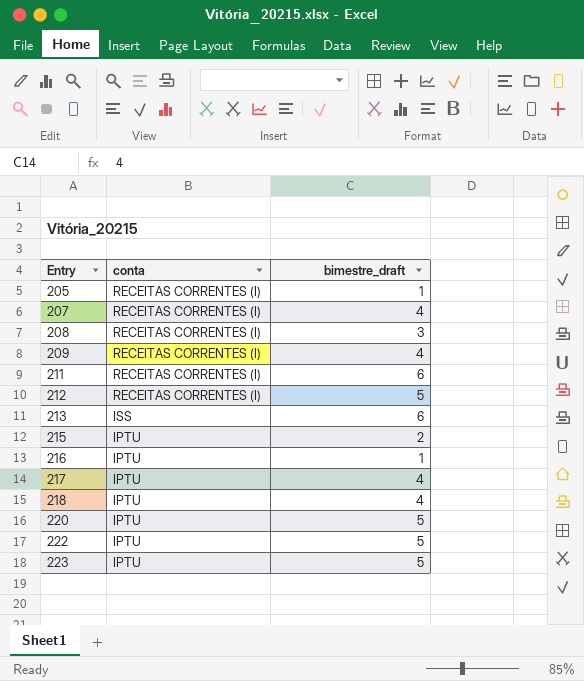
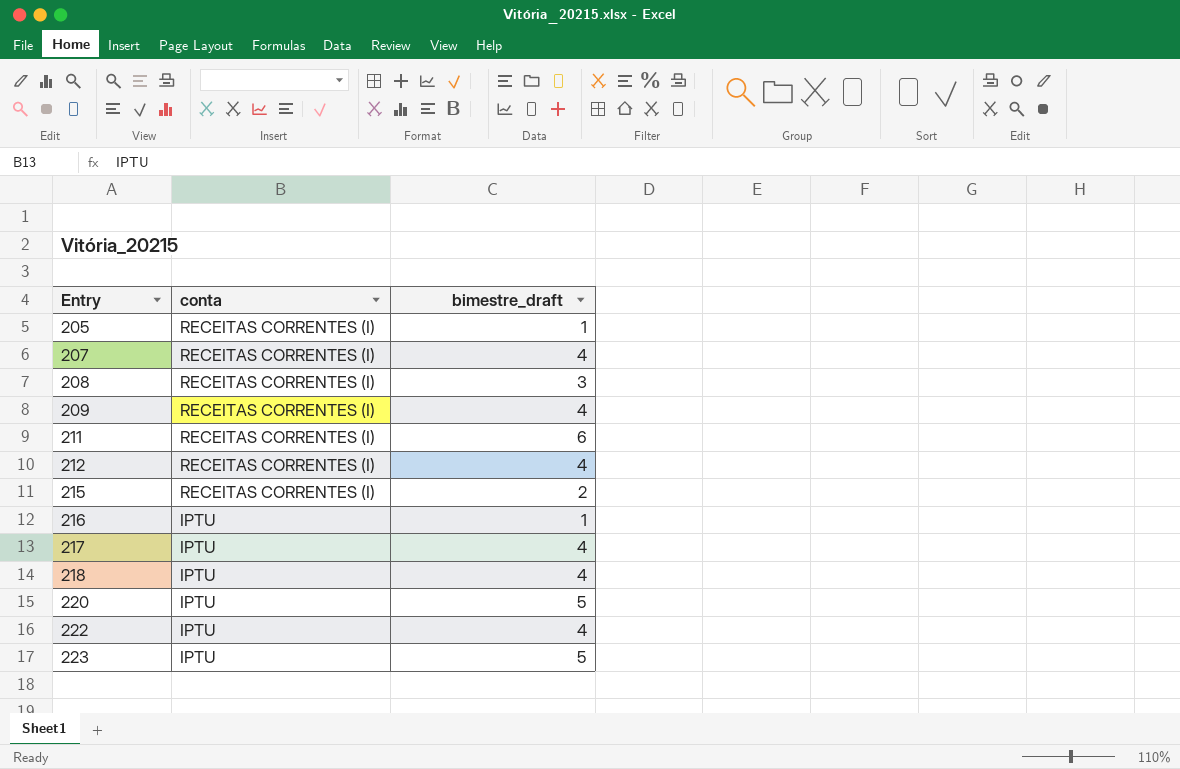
row 213: ISS | 6 -> none
212 | bimestre_draft: 5 -> 4
215 | conta: IPTU -> RECEITAS CORRENTES (I)
222 | bimestre_draft: 5 -> 4

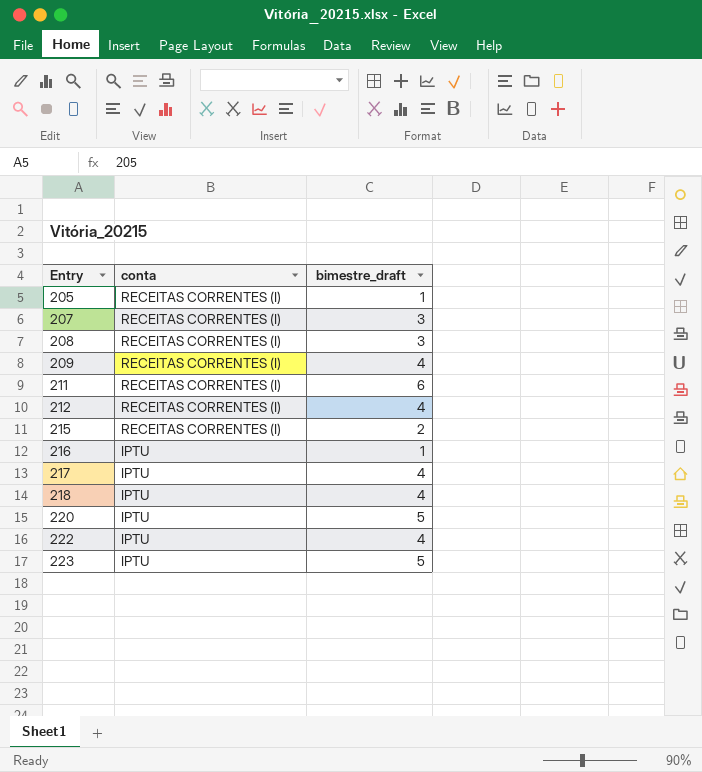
207 | bimestre_draft: 4 -> 3

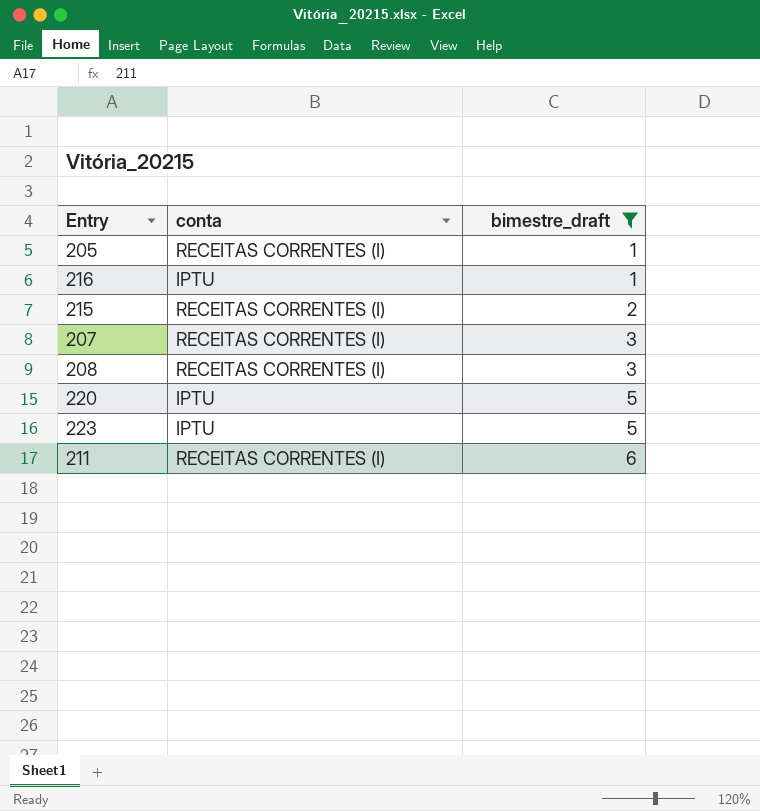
filter: none -> bimestre_draft != 4
row order: Entry ascending -> bimestre_draft ascending

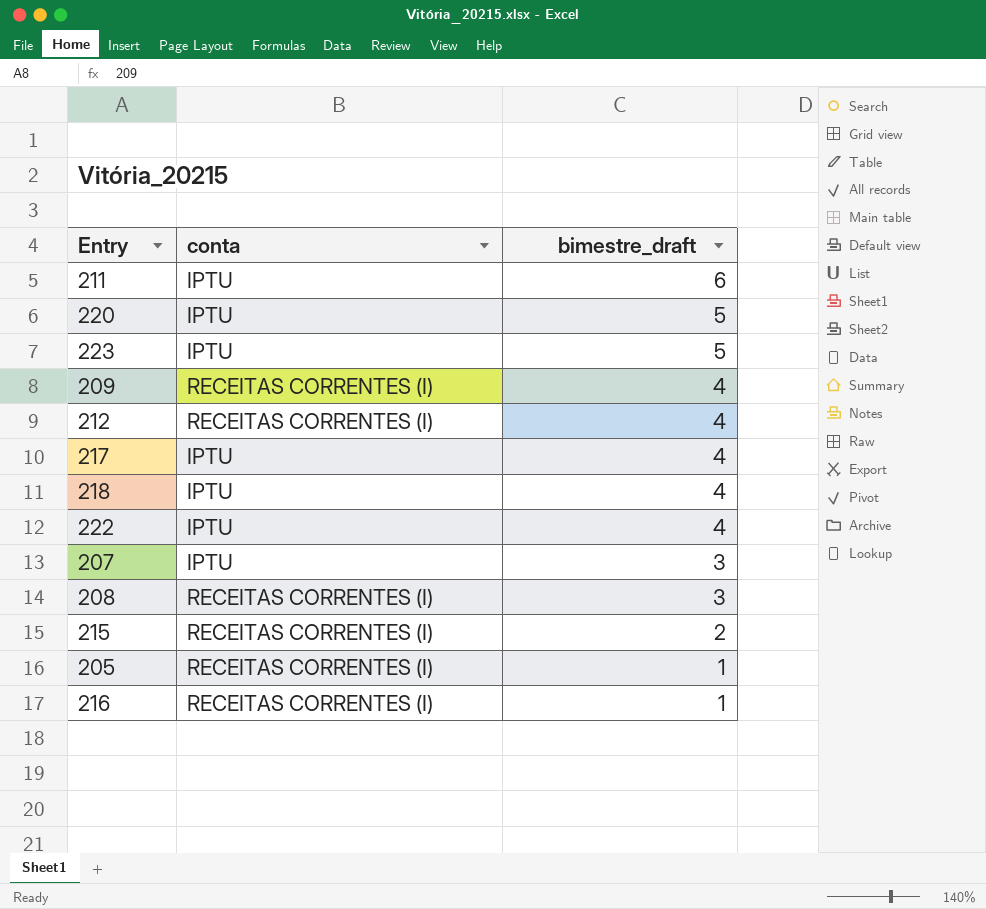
filter: bimestre_draft != 4 -> none
row order: bimestre_draft ascending -> bimestre_draft descending
211 | conta: RECEITAS CORRENTES (I) -> IPTU
207 | conta: RECEITAS CORRENTES (I) -> IPTU
216 | conta: IPTU -> RECEITAS CORRENTES (I)

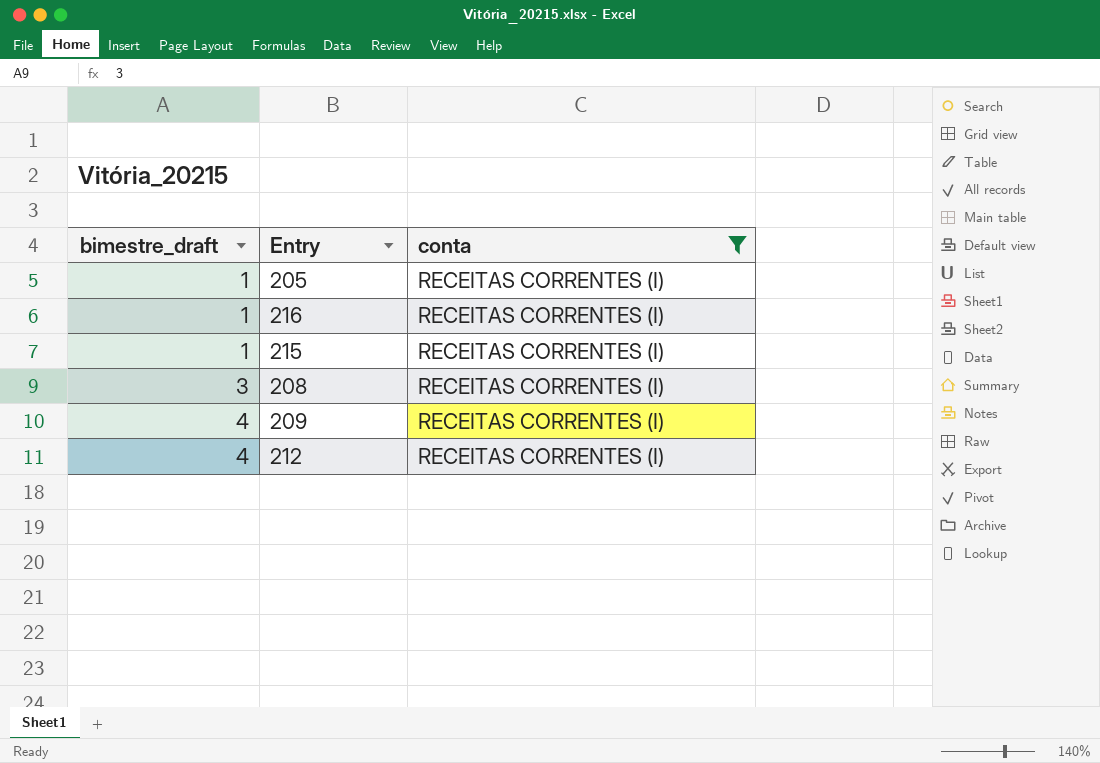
filter: none -> conta = RECEITAS CORRENTES (I)
row order: bimestre_draft descending -> bimestre_draft ascending
column bimestre_draft | position: 3 -> 1
215 | bimestre_draft: 2 -> 1

